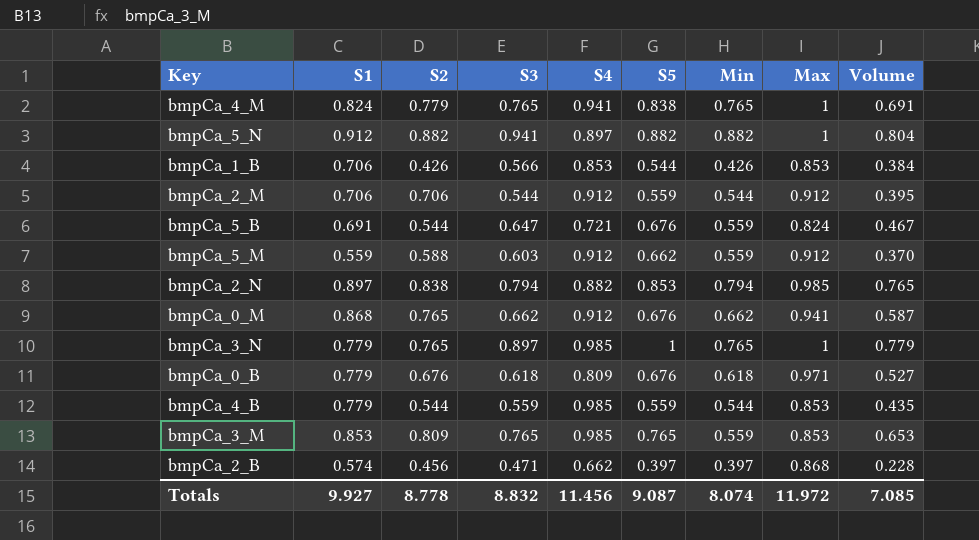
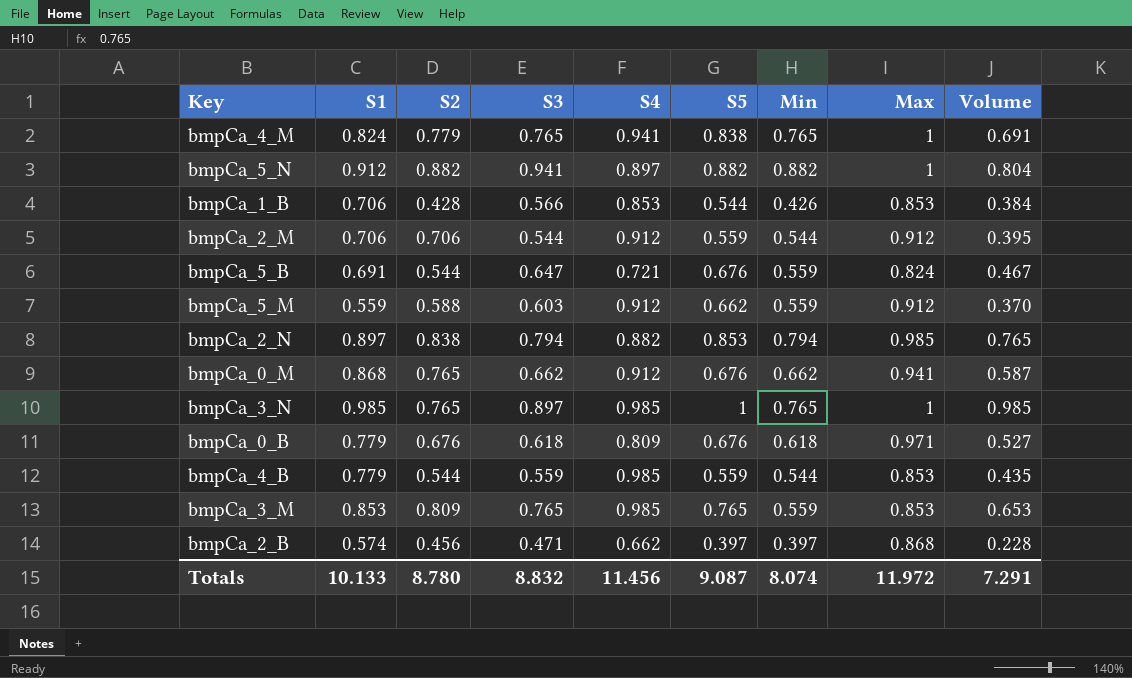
bmpCa_1_B | S2: 0.426 -> 0.428
bmpCa_3_N | S1: 0.779 -> 0.985
bmpCa_3_N | Volume: 0.779 -> 0.985
Totals | S1: 9.927 -> 10.133
Totals | S2: 8.778 -> 8.780
Totals | Volume: 7.085 -> 7.291

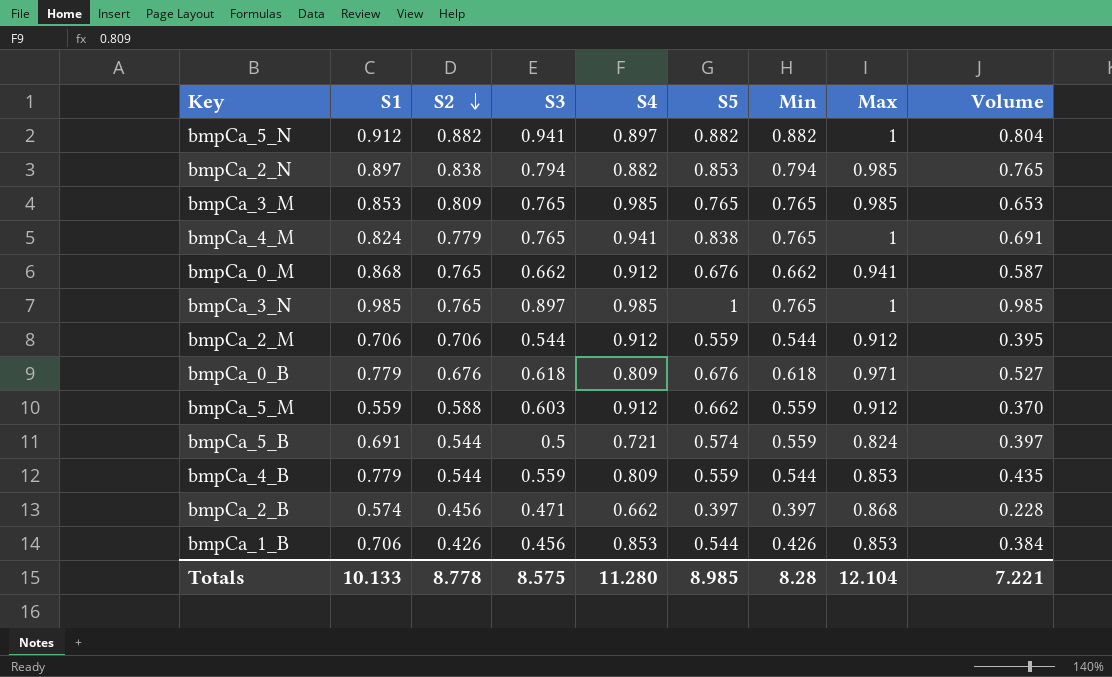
row order: none -> S2 descending
bmpCa_3_M | Min: 0.559 -> 0.765
bmpCa_3_M | Max: 0.853 -> 0.985
bmpCa_5_B | S3: 0.647 -> 0.5
bmpCa_5_B | S5: 0.676 -> 0.574
bmpCa_5_B | Volume: 0.467 -> 0.397
bmpCa_4_B | S4: 0.985 -> 0.809
bmpCa_1_B | S2: 0.428 -> 0.426
bmpCa_1_B | S3: 0.566 -> 0.456
Totals | S2: 8.780 -> 8.778
Totals | S3: 8.832 -> 8.575
Totals | S4: 11.456 -> 11.280
Totals | S5: 9.087 -> 8.985
Totals | Min: 8.074 -> 8.28
Totals | Max: 11.972 -> 12.104
Totals | Volume: 7.291 -> 7.221

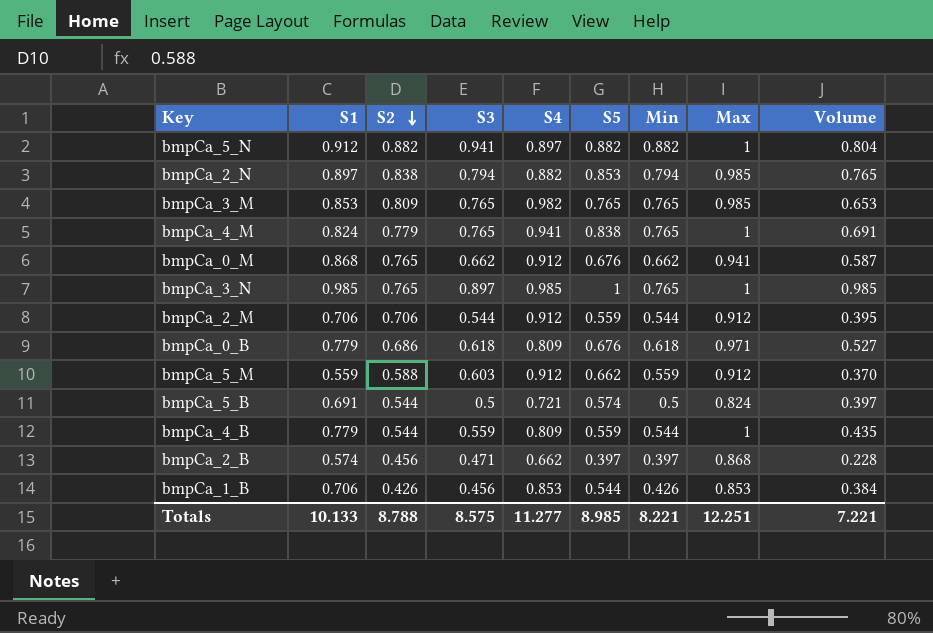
bmpCa_3_M | S4: 0.985 -> 0.982
bmpCa_0_B | S2: 0.676 -> 0.686
bmpCa_5_B | Min: 0.559 -> 0.5
bmpCa_4_B | Max: 0.853 -> 1
Totals | S2: 8.778 -> 8.788
Totals | S4: 11.280 -> 11.277
Totals | Min: 8.28 -> 8.221
Totals | Max: 12.104 -> 12.251

